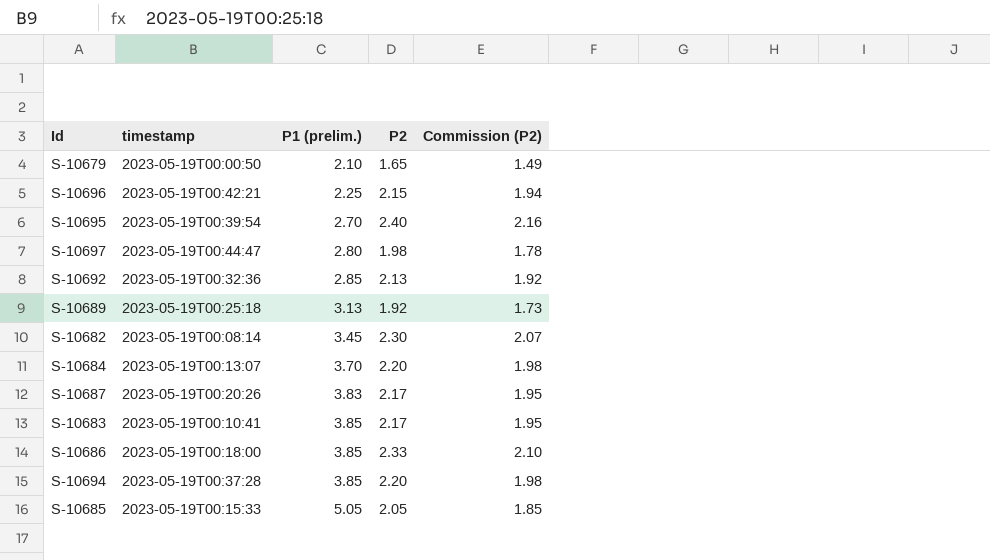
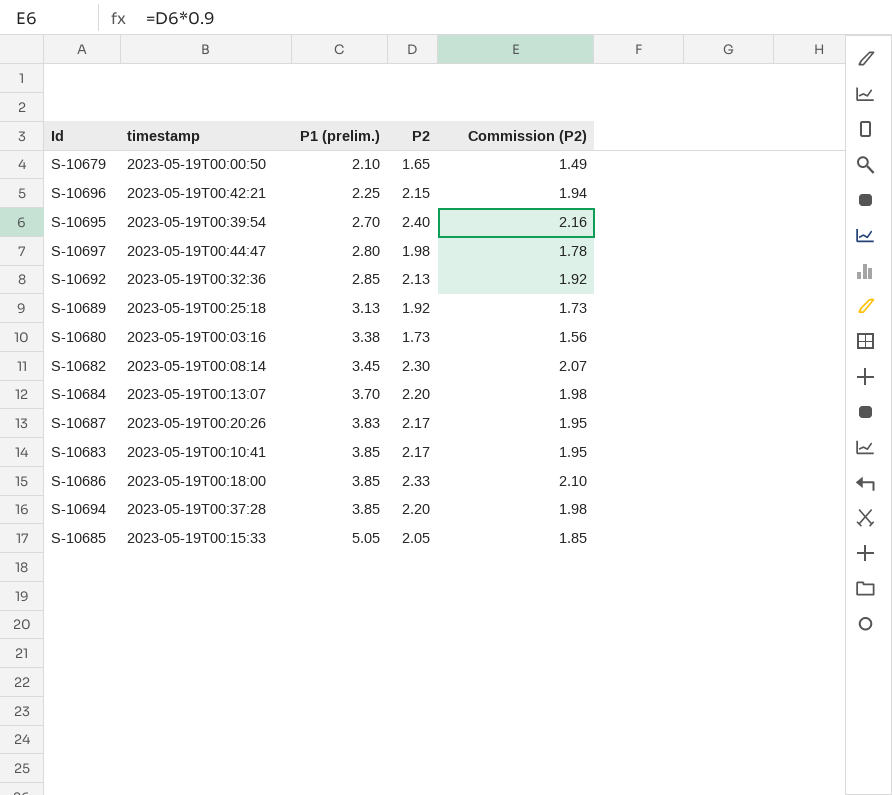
row S-10680: none -> 2023-05-19T00:03:16 | 3.38 | 1.73 | 1.56

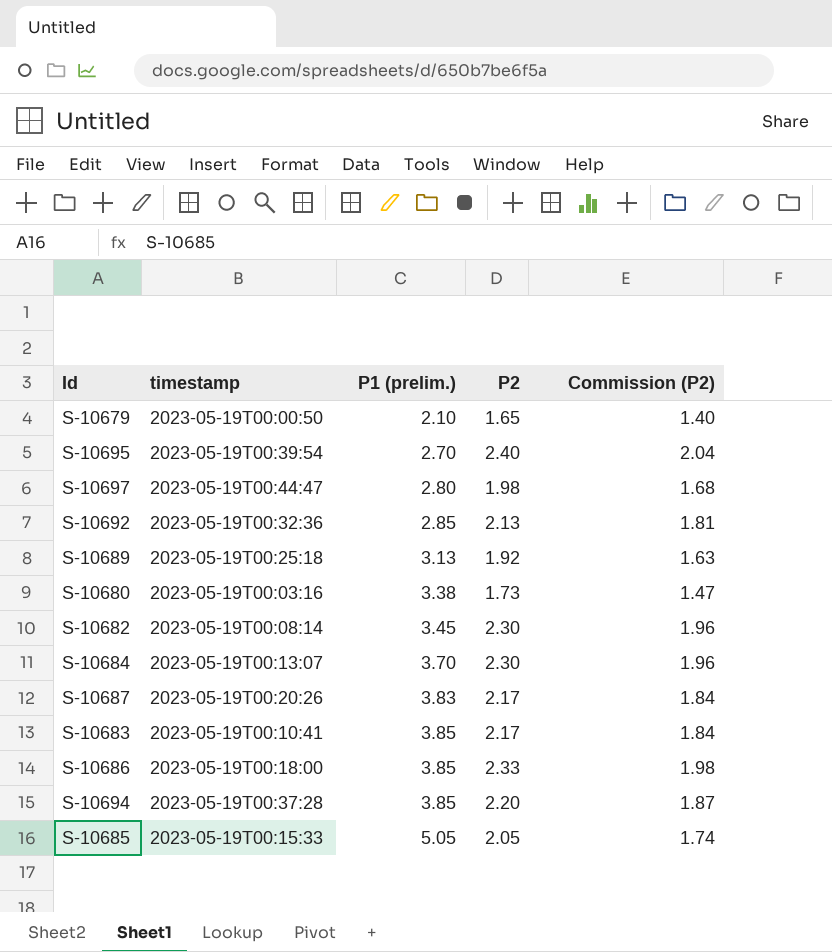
column Commission (P2) | formula: [P2] * 0.9 -> [P2] * 0.85
row S-10696: 2023-05-19T00:42:21 | 2.25 | 2.15 | 1.94 -> none
S-10684 | P2: 2.20 -> 2.30

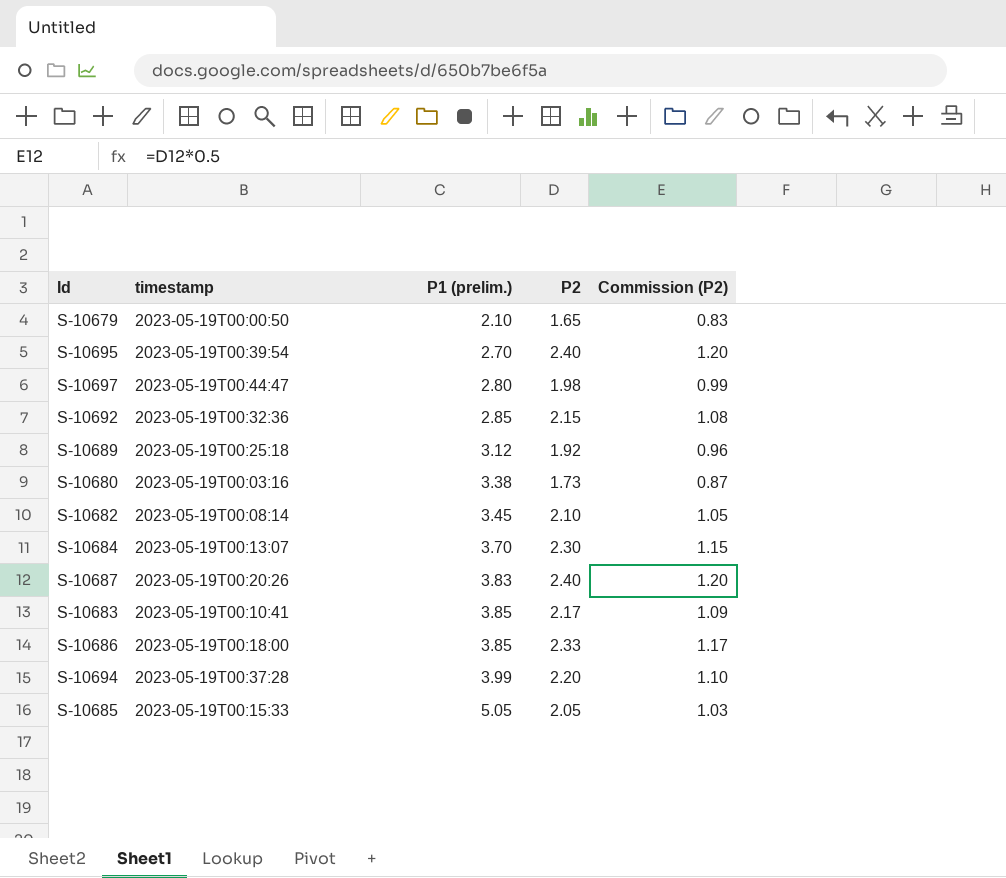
column Commission (P2) | formula: [P2] * 0.85 -> [P2] * 0.5
S-10692 | P2: 2.13 -> 2.15
S-10689 | P1 (prelim.): 3.13 -> 3.12
S-10682 | P2: 2.30 -> 2.10
S-10687 | P2: 2.17 -> 2.40
S-10694 | P1 (prelim.): 3.85 -> 3.99

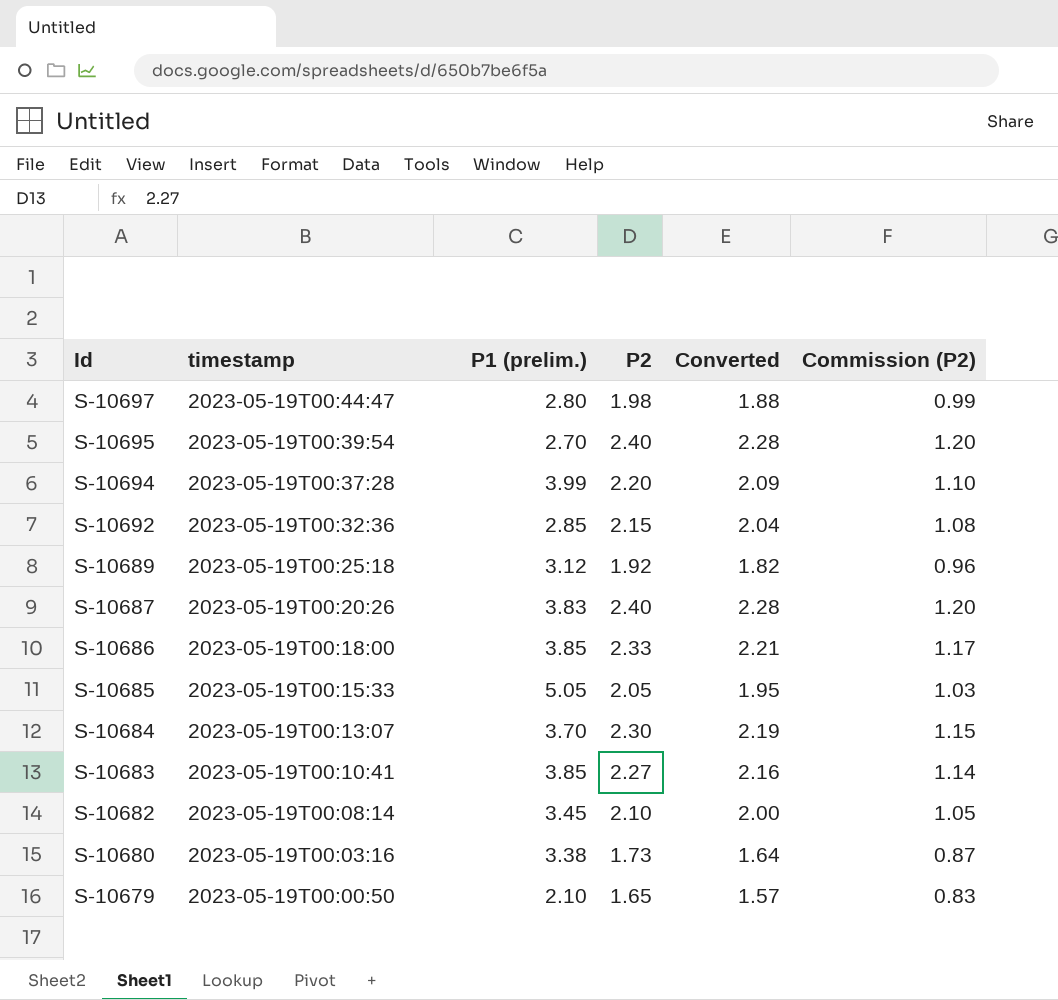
row order: P1 (prelim.) ascending -> Id descending
column Converted | formula: none -> [P2] * 0.95
S-10683 | P2: 2.17 -> 2.27
S-10683 | Commission (P2): 1.09 -> 1.14

